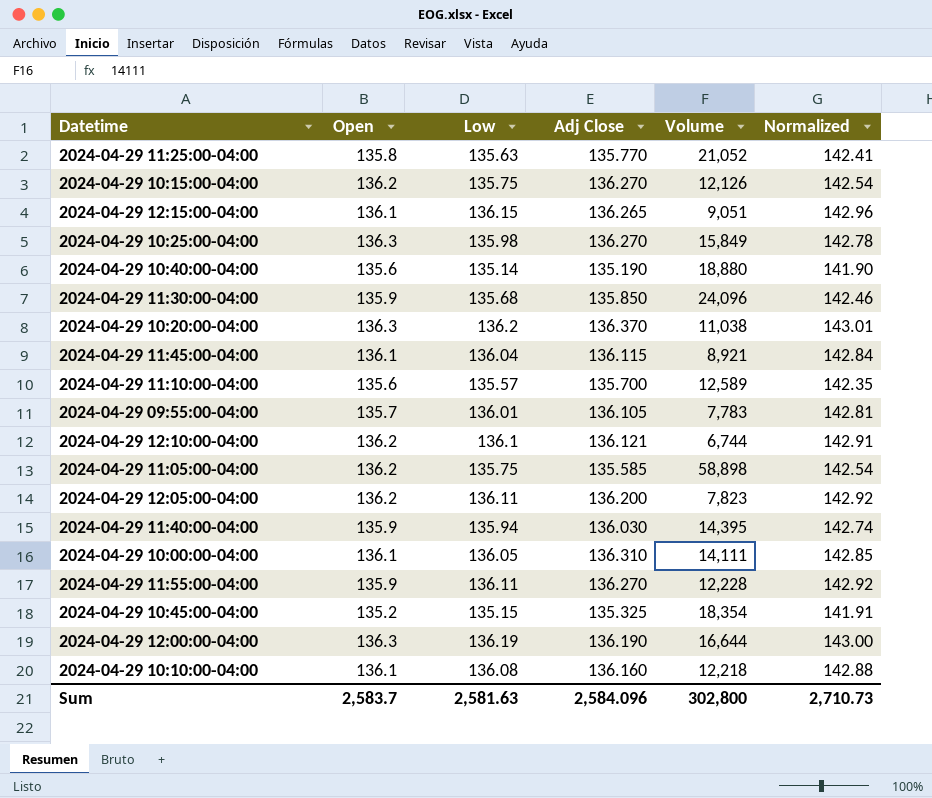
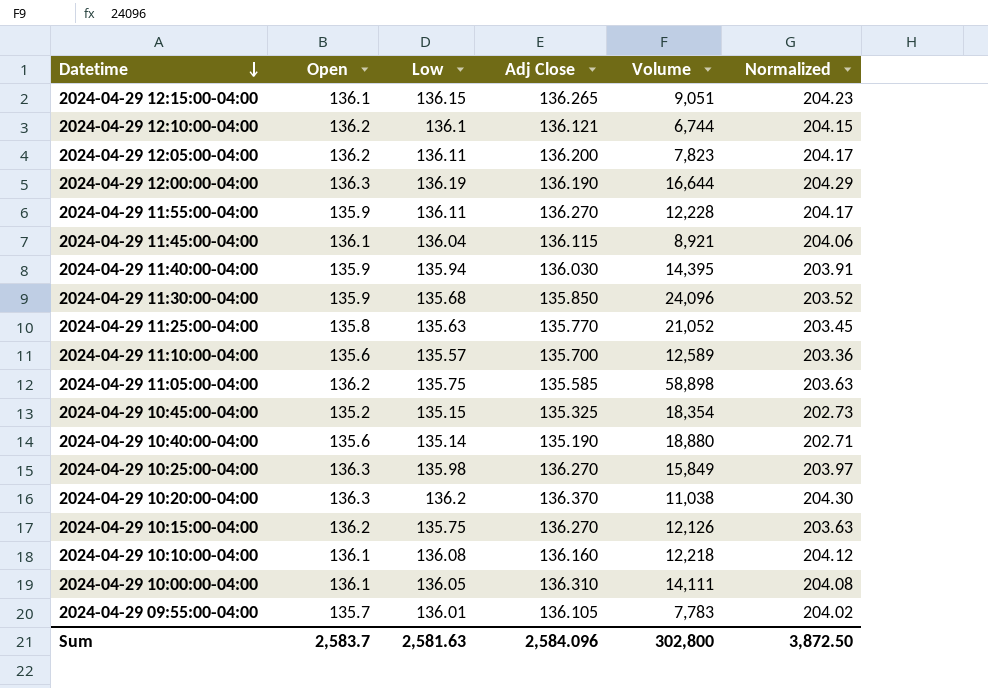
row order: none -> Datetime descending
column Normalized | formula: [Low] * 1.05 -> [Low] * 1.5
Sum | Normalized: 2,710.73 -> 3,872.50

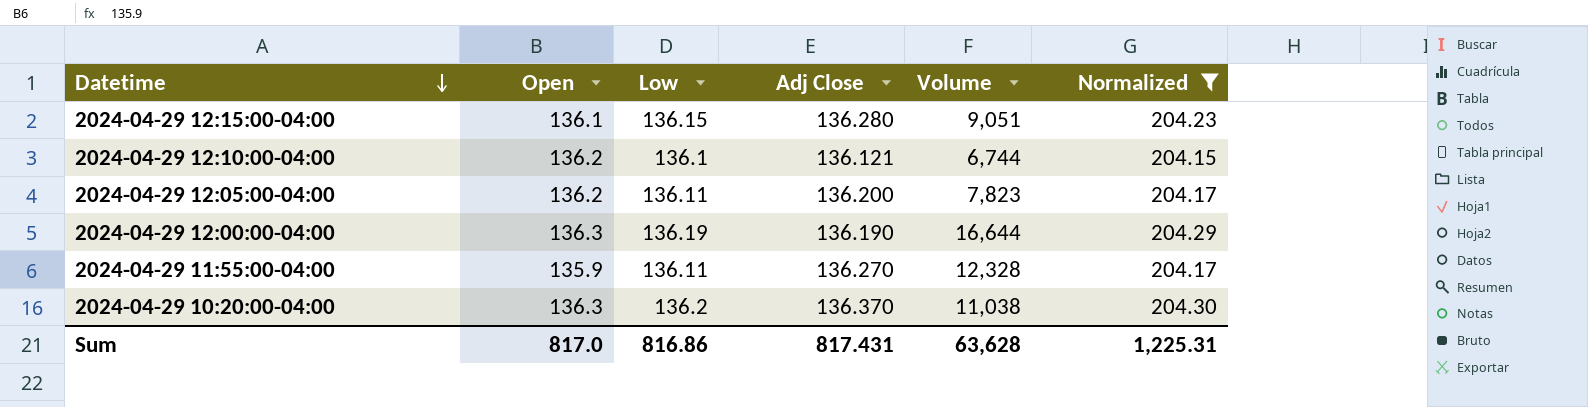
filter: none -> Normalized >= 204.15
2024-04-29 12:15:00-04:00 | Adj Close: 136.265 -> 136.280
2024-04-29 11:55:00-04:00 | Volume: 12,228 -> 12,328
Sum | Open: 2,583.7 -> 817.0
Sum | Low: 2,581.63 -> 816.86
Sum | Adj Close: 2,584.096 -> 817.431
Sum | Volume: 302,800 -> 63,628
Sum | Normalized: 3,872.50 -> 1,225.31

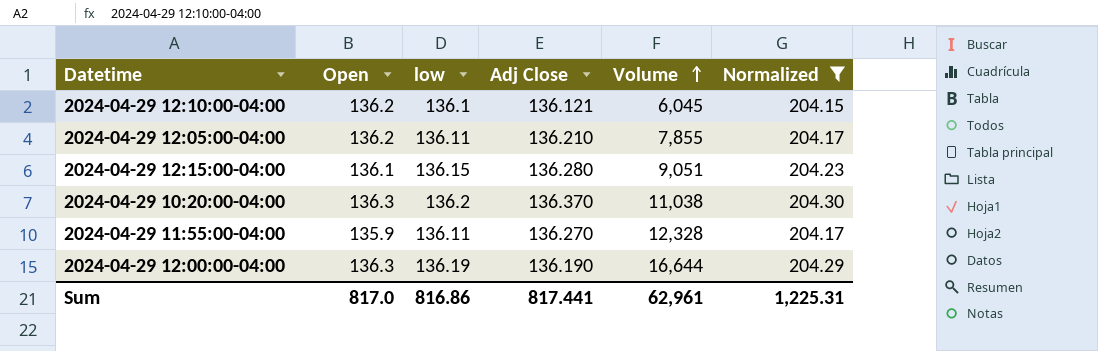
row order: Datetime descending -> Volume ascending
column name: Low -> low
2024-04-29 12:10:00-04:00 | Volume: 6,744 -> 6,045
2024-04-29 12:05:00-04:00 | Adj Close: 136.200 -> 136.210
2024-04-29 12:05:00-04:00 | Volume: 7,823 -> 7,855
Sum | Adj Close: 817.431 -> 817.441
Sum | Volume: 63,628 -> 62,961

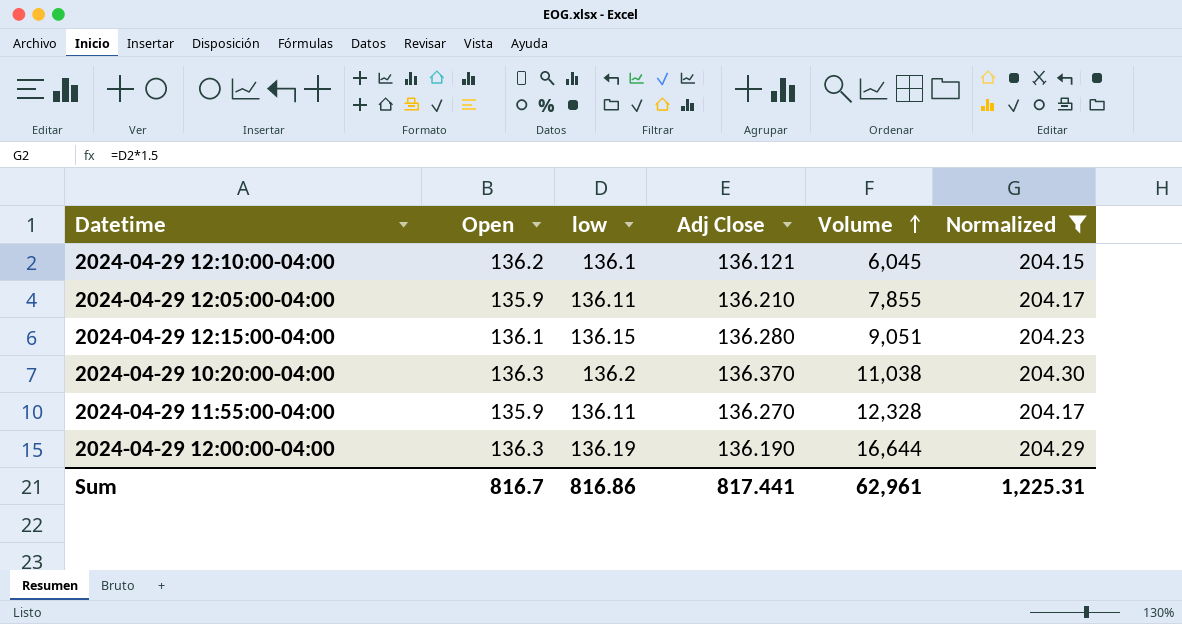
2024-04-29 12:05:00-04:00 | Open: 136.2 -> 135.9
Sum | Open: 817.0 -> 816.7

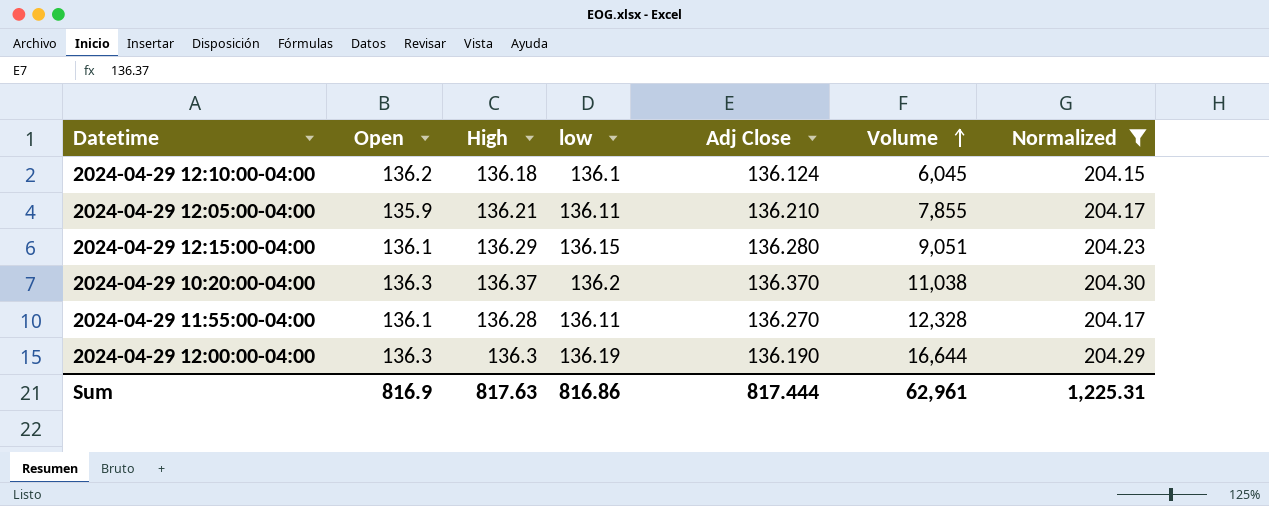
column High | position: none -> 3
2024-04-29 12:10:00-04:00 | Adj Close: 136.121 -> 136.124
2024-04-29 11:55:00-04:00 | Open: 135.9 -> 136.1
Sum | Open: 816.7 -> 816.9
Sum | Adj Close: 817.441 -> 817.444

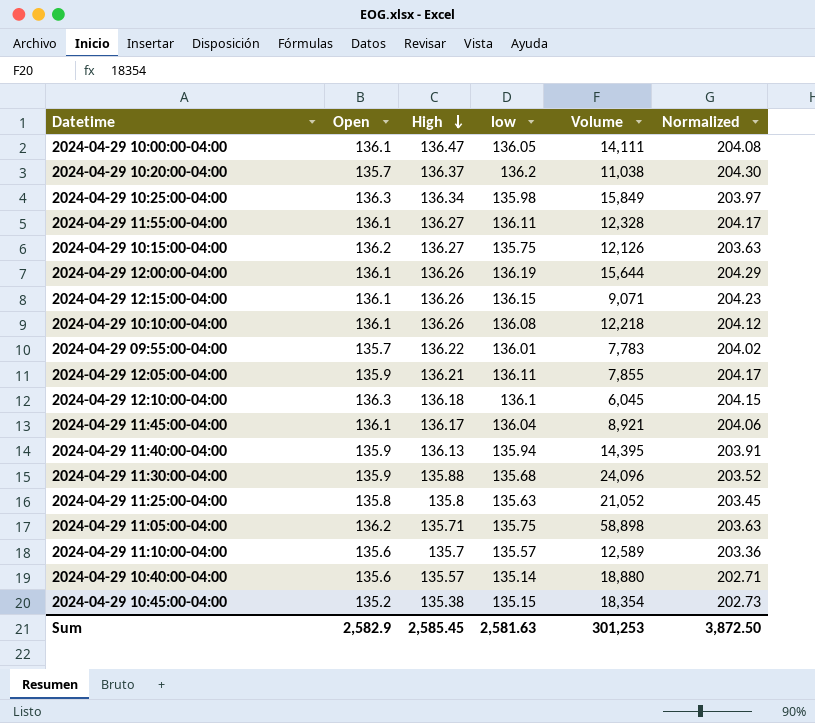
filter: Normalized >= 204.15 -> none
row order: Volume ascending -> High descending
column Adj Close | position: 5 -> none
2024-04-29 10:20:00-04:00 | Open: 136.3 -> 135.7
2024-04-29 11:55:00-04:00 | High: 136.28 -> 136.27
2024-04-29 12:00:00-04:00 | Open: 136.3 -> 136.1
2024-04-29 12:00:00-04:00 | High: 136.3 -> 136.26
2024-04-29 12:00:00-04:00 | Volume: 16,644 -> 15,644
2024-04-29 12:15:00-04:00 | High: 136.29 -> 136.26
2024-04-29 12:15:00-04:00 | Volume: 9,051 -> 9,071
2024-04-29 12:10:00-04:00 | Open: 136.2 -> 136.3
Sum | Open: 816.9 -> 2,582.9
Sum | High: 817.63 -> 2,585.45
Sum | low: 816.86 -> 2,581.63
Sum | Volume: 62,961 -> 301,253
Sum | Normalized: 1,225.31 -> 3,872.50

